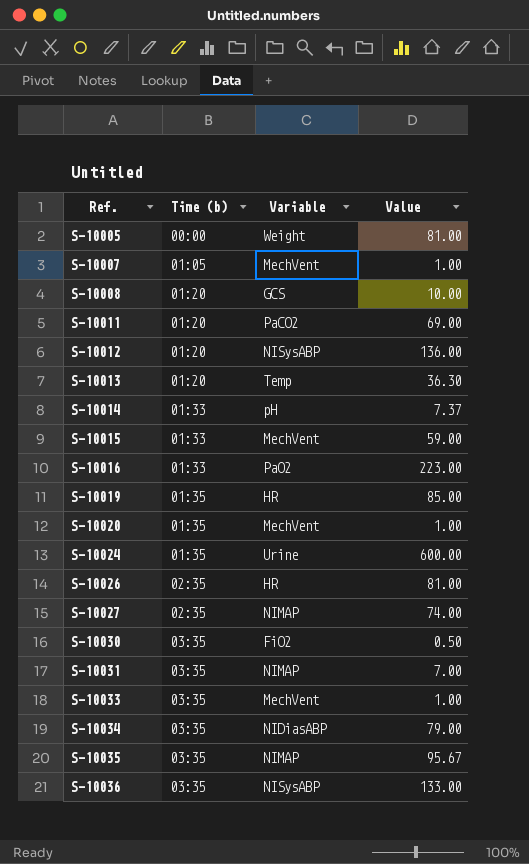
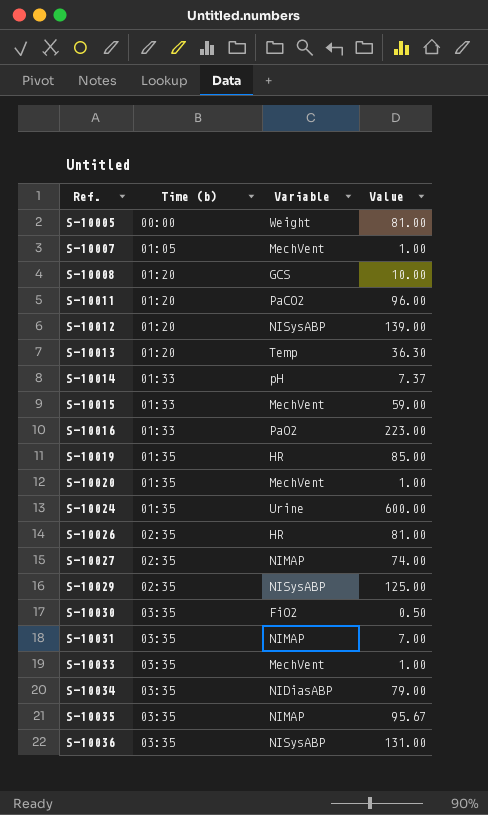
S-10011 | Value: 69.00 -> 96.00
S-10012 | Value: 136.00 -> 139.00
row S-10029: none -> 02:35 | NISysABP | 125.00
S-10036 | Value: 133.00 -> 131.00

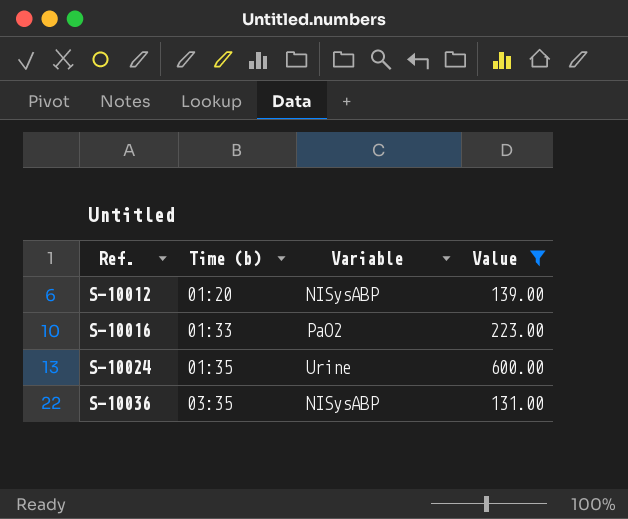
filter: none -> Value >= 131.00

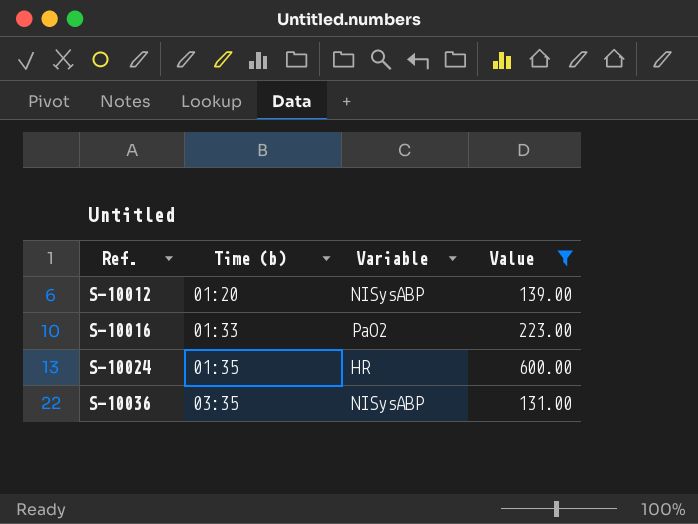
S-10024 | Variable: Urine -> HR

